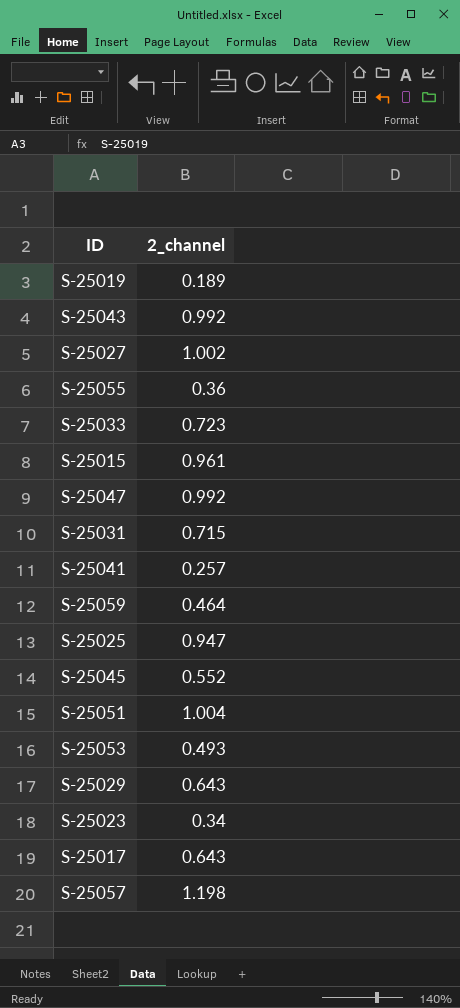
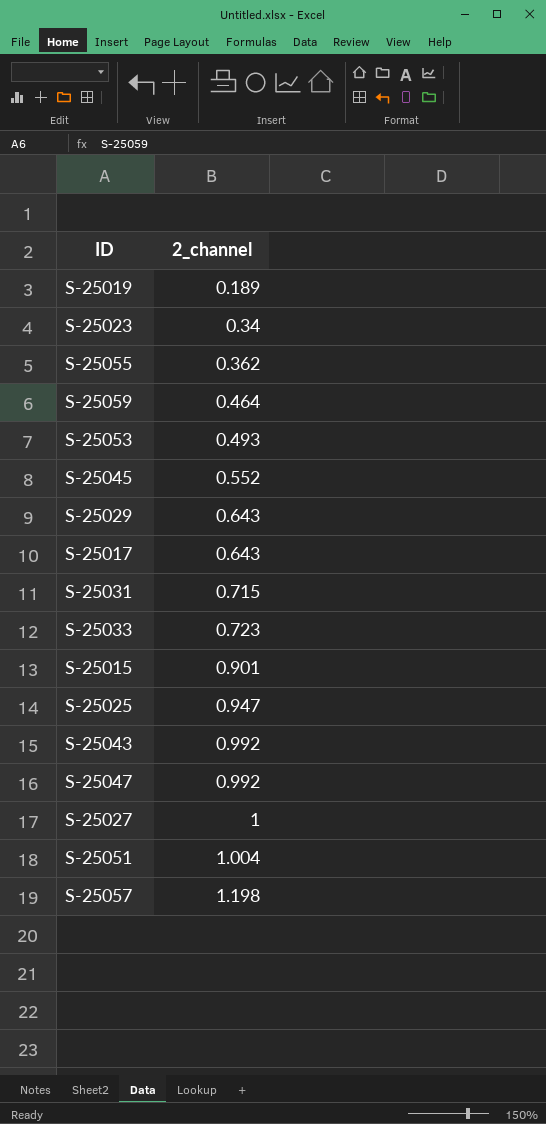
row order: none -> 2_channel ascending
row S-25041: 0.257 -> none
S-25055 | 2_channel: 0.36 -> 0.362
S-25015 | 2_channel: 0.961 -> 0.901
S-25027 | 2_channel: 1.002 -> 1

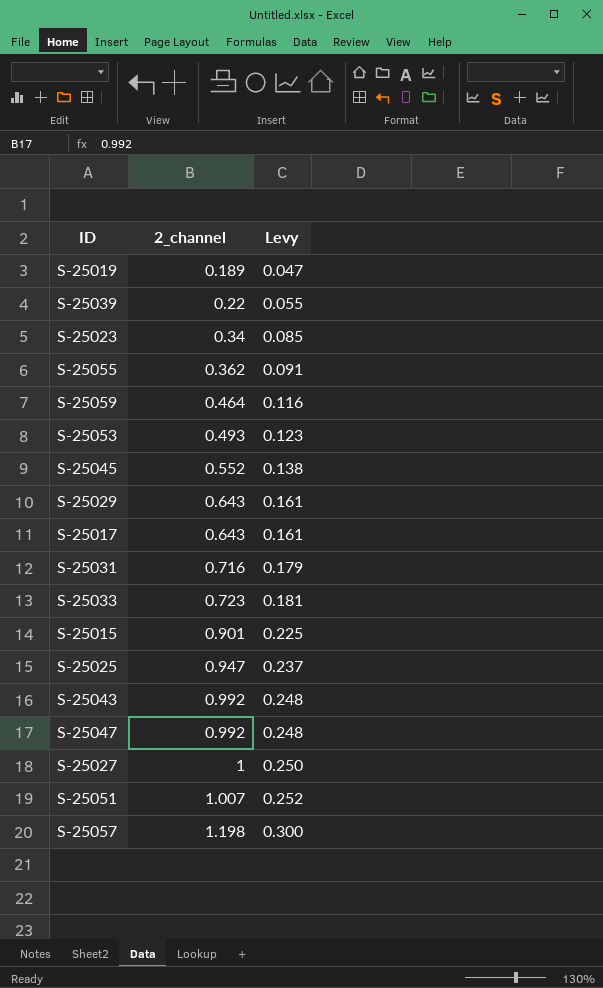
column Levy | formula: none -> [2_channel] * 0.25
row S-25039: none -> 0.22 | 0.055
S-25031 | 2_channel: 0.715 -> 0.716
S-25051 | 2_channel: 1.004 -> 1.007

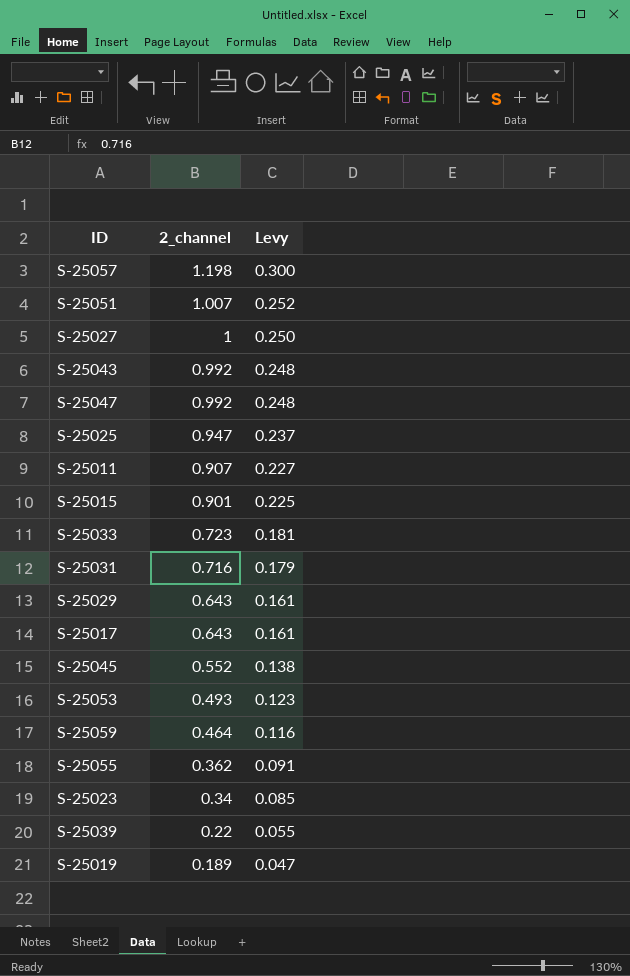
row order: 2_channel ascending -> 2_channel descending
row S-25011: none -> 0.907 | 0.227

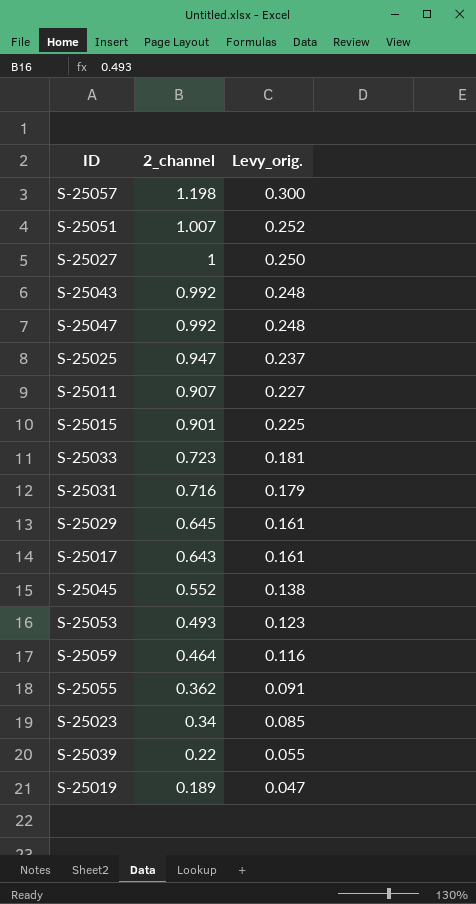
column name: Levy -> Levy_orig.
S-25029 | 2_channel: 0.643 -> 0.645

